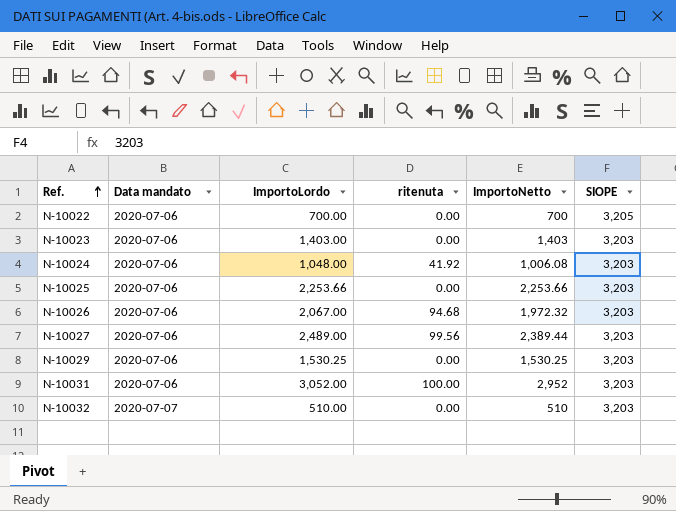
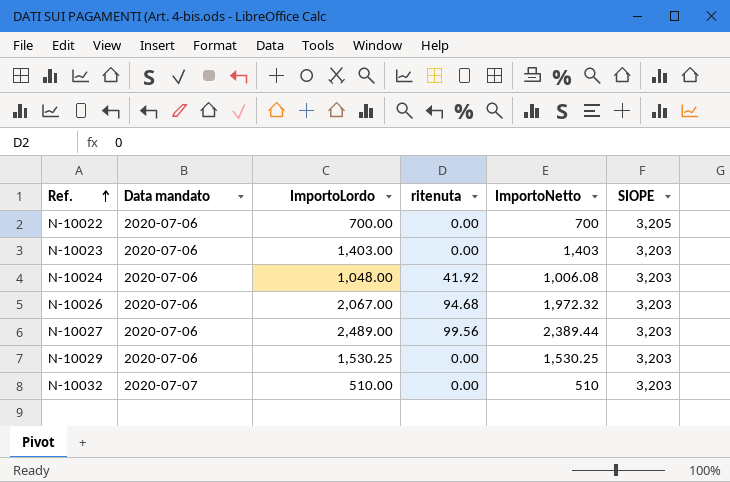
row N-10025: 2020-07-06 | 2,253.66 | 0.00 | 2,253.66 | 3,203 -> none
row N-10031: 2020-07-06 | 3,052.00 | 100.00 | 2,952 | 3,203 -> none

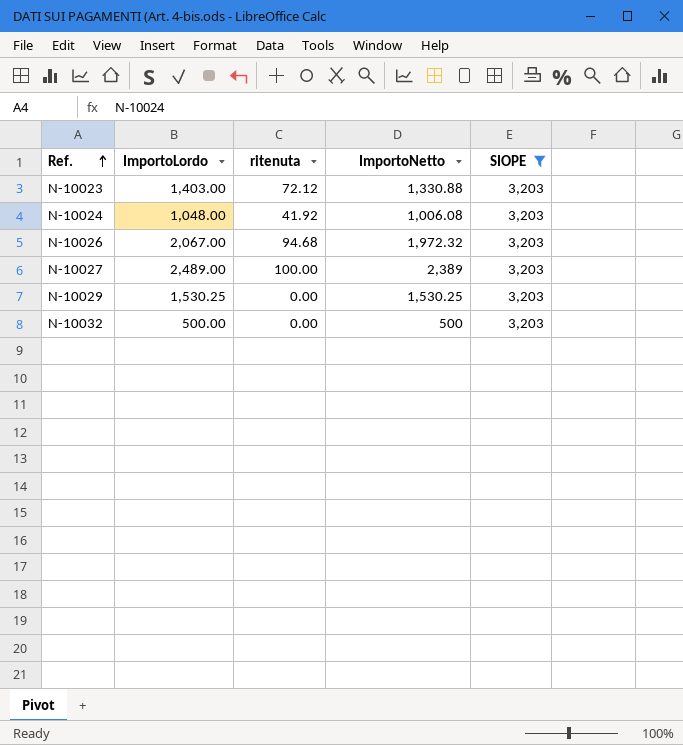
filter: none -> SIOPE = 3,203
column Data mandato | position: 2 -> none
N-10023 | ritenuta: 0.00 -> 72.12
N-10023 | ImportoNetto: 1,403 -> 1,330.88
N-10027 | ritenuta: 99.56 -> 100.00
N-10027 | ImportoNetto: 2,389.44 -> 2,389
N-10032 | ImportoLordo: 510.00 -> 500.00
N-10032 | ImportoNetto: 510 -> 500

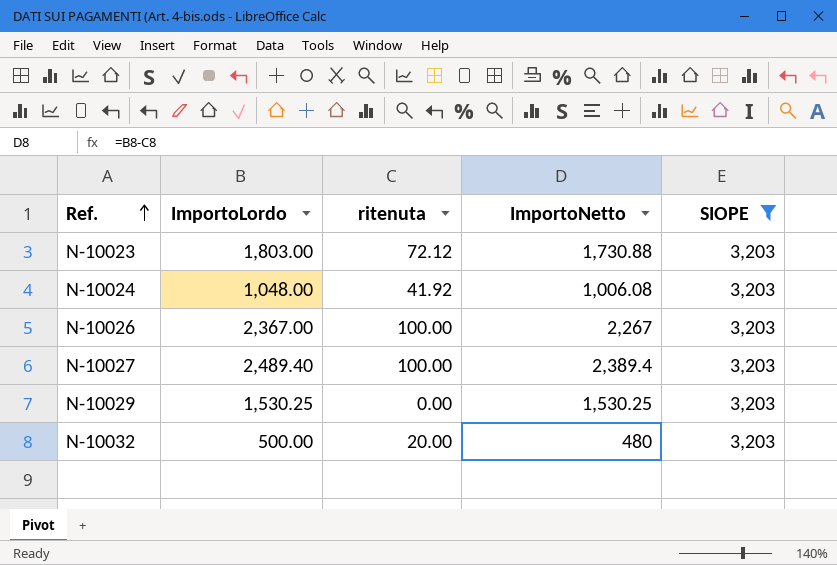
N-10023 | ImportoLordo: 1,403.00 -> 1,803.00
N-10023 | ImportoNetto: 1,330.88 -> 1,730.88
N-10026 | ImportoLordo: 2,067.00 -> 2,367.00
N-10026 | ritenuta: 94.68 -> 100.00
N-10026 | ImportoNetto: 1,972.32 -> 2,267
N-10027 | ImportoLordo: 2,489.00 -> 2,489.40
N-10027 | ImportoNetto: 2,389 -> 2,389.4
N-10032 | ritenuta: 0.00 -> 20.00
N-10032 | ImportoNetto: 500 -> 480

